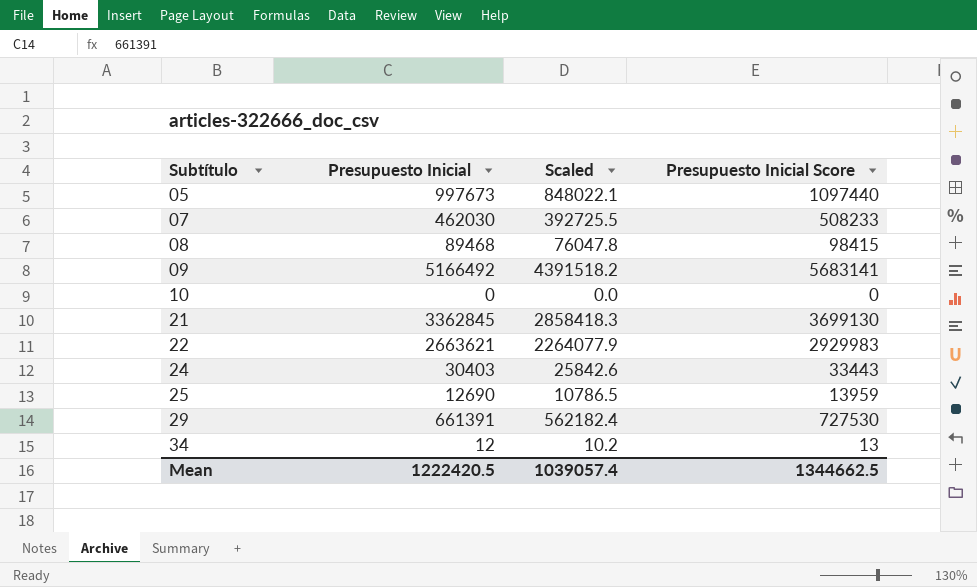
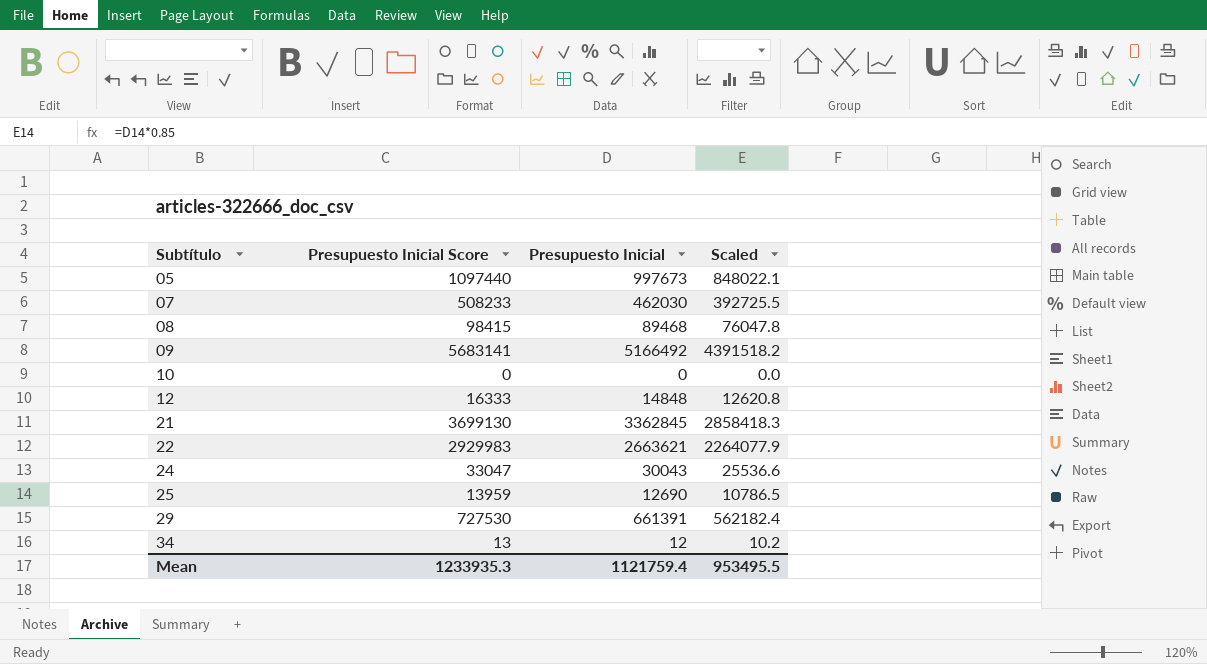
column Presupuesto Inicial Score | position: 4 -> 2
row 12: none -> 16333 | 14848 | 12620.8
24 | Presupuesto Inicial Score: 33443 -> 33047
24 | Presupuesto Inicial: 30403 -> 30043
24 | Scaled: 25842.6 -> 25536.6
Mean | Presupuesto Inicial Score: 1344662.5 -> 1233935.3
Mean | Presupuesto Inicial: 1222420.5 -> 1121759.4
Mean | Scaled: 1039057.4 -> 953495.5

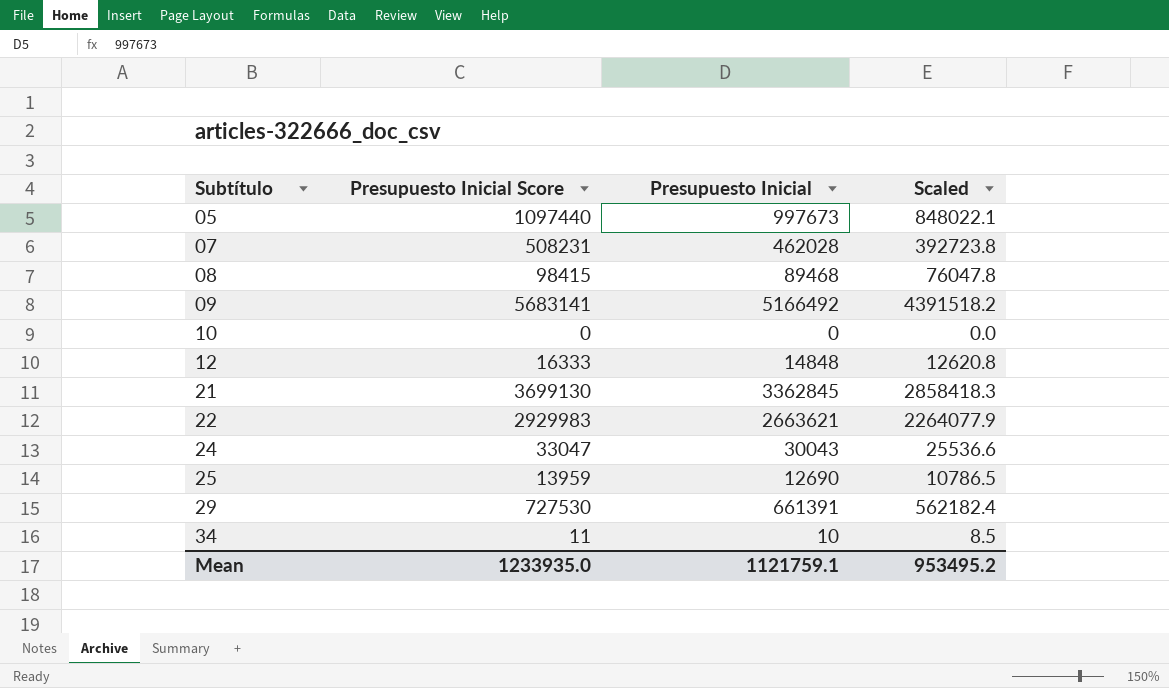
07 | Presupuesto Inicial Score: 508233 -> 508231
07 | Presupuesto Inicial: 462030 -> 462028
07 | Scaled: 392725.5 -> 392723.8
34 | Presupuesto Inicial Score: 13 -> 11
34 | Presupuesto Inicial: 12 -> 10
34 | Scaled: 10.2 -> 8.5
Mean | Presupuesto Inicial Score: 1233935.3 -> 1233935.0
Mean | Presupuesto Inicial: 1121759.4 -> 1121759.1
Mean | Scaled: 953495.5 -> 953495.2

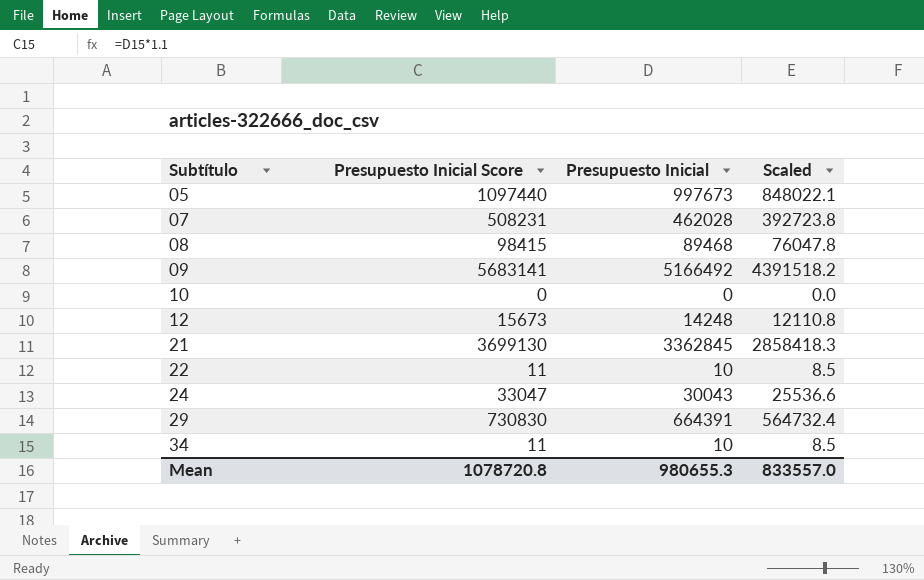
row 25: 13959 | 12690 | 10786.5 -> none
12 | Presupuesto Inicial Score: 16333 -> 15673
12 | Presupuesto Inicial: 14848 -> 14248
12 | Scaled: 12620.8 -> 12110.8
22 | Presupuesto Inicial Score: 2929983 -> 11
22 | Presupuesto Inicial: 2663621 -> 10
22 | Scaled: 2264077.9 -> 8.5
29 | Presupuesto Inicial Score: 727530 -> 730830
29 | Presupuesto Inicial: 661391 -> 664391
29 | Scaled: 562182.4 -> 564732.4
Mean | Presupuesto Inicial Score: 1233935.0 -> 1078720.8
Mean | Presupuesto Inicial: 1121759.1 -> 980655.3
Mean | Scaled: 953495.2 -> 833557.0

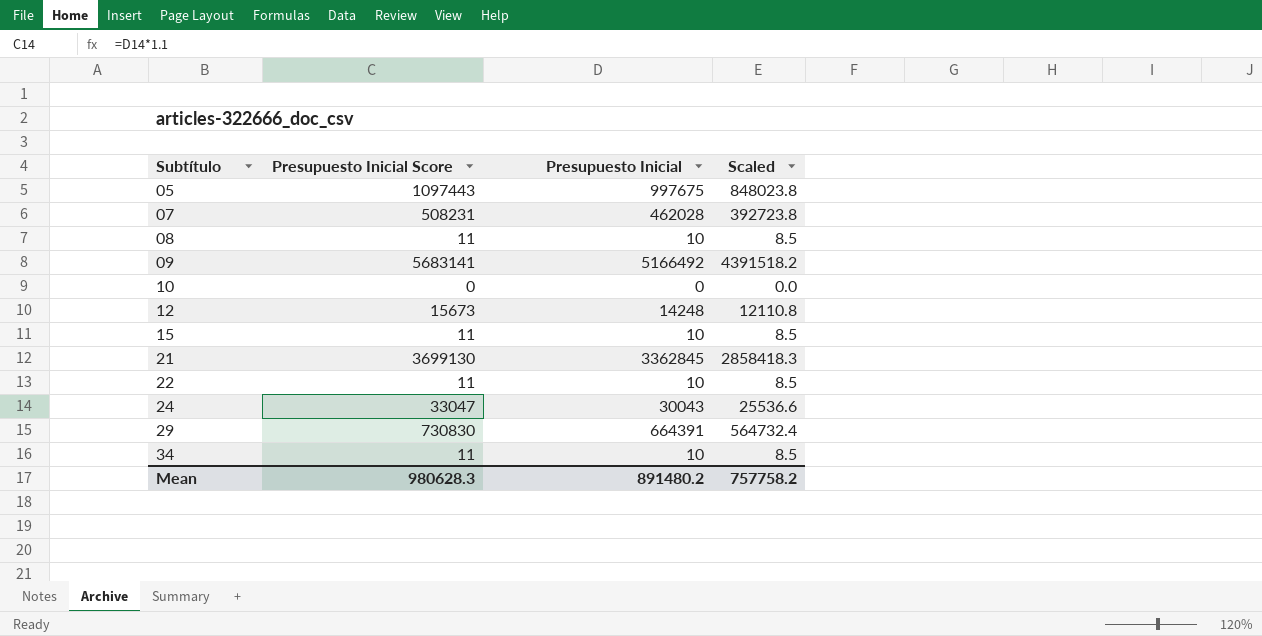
05 | Presupuesto Inicial Score: 1097440 -> 1097443
05 | Presupuesto Inicial: 997673 -> 997675
05 | Scaled: 848022.1 -> 848023.8
08 | Presupuesto Inicial Score: 98415 -> 11
08 | Presupuesto Inicial: 89468 -> 10
08 | Scaled: 76047.8 -> 8.5
row 15: none -> 11 | 10 | 8.5
Mean | Presupuesto Inicial Score: 1078720.8 -> 980628.3
Mean | Presupuesto Inicial: 980655.3 -> 891480.2
Mean | Scaled: 833557.0 -> 757758.2

